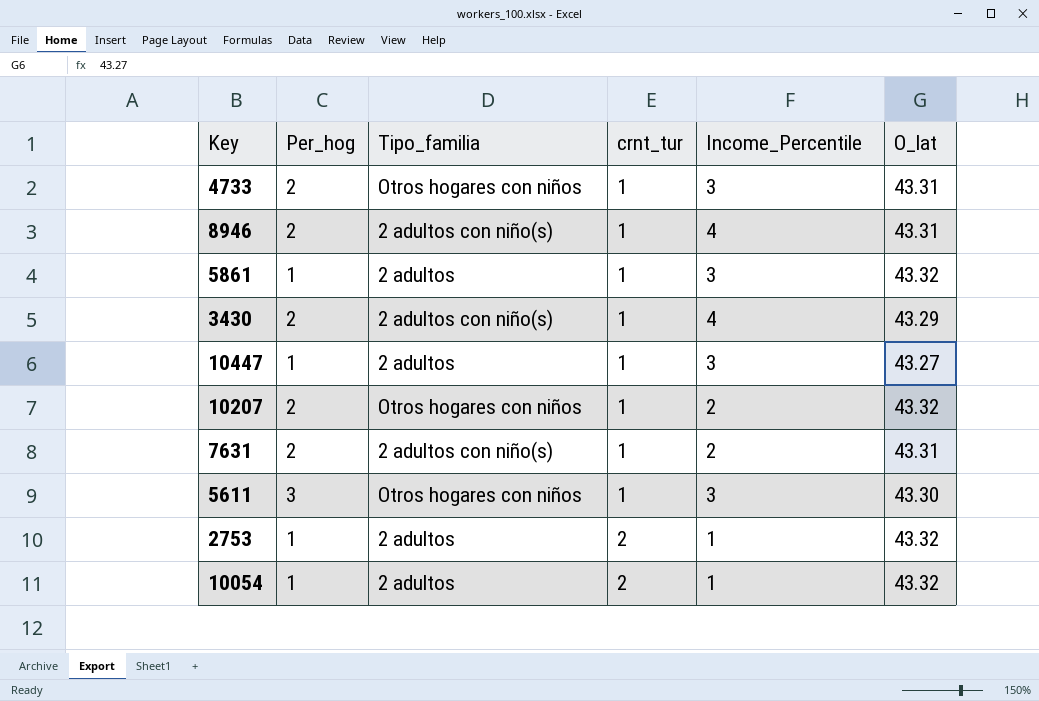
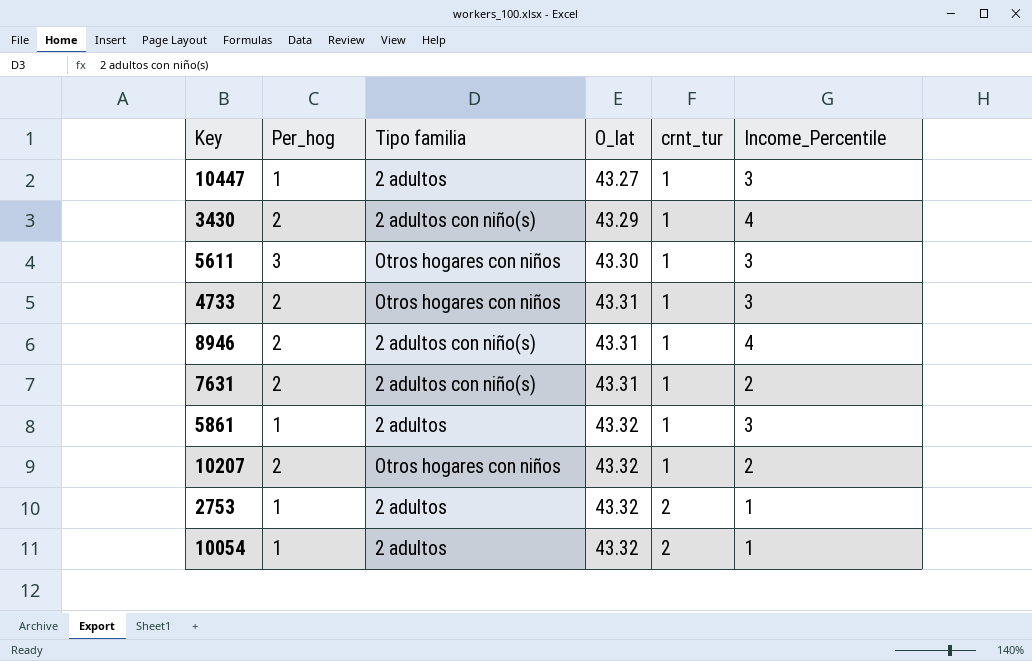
row order: crnt_tur ascending -> O_lat ascending
column name: Tipo_familia -> Tipo familia
column O_lat | position: 6 -> 4

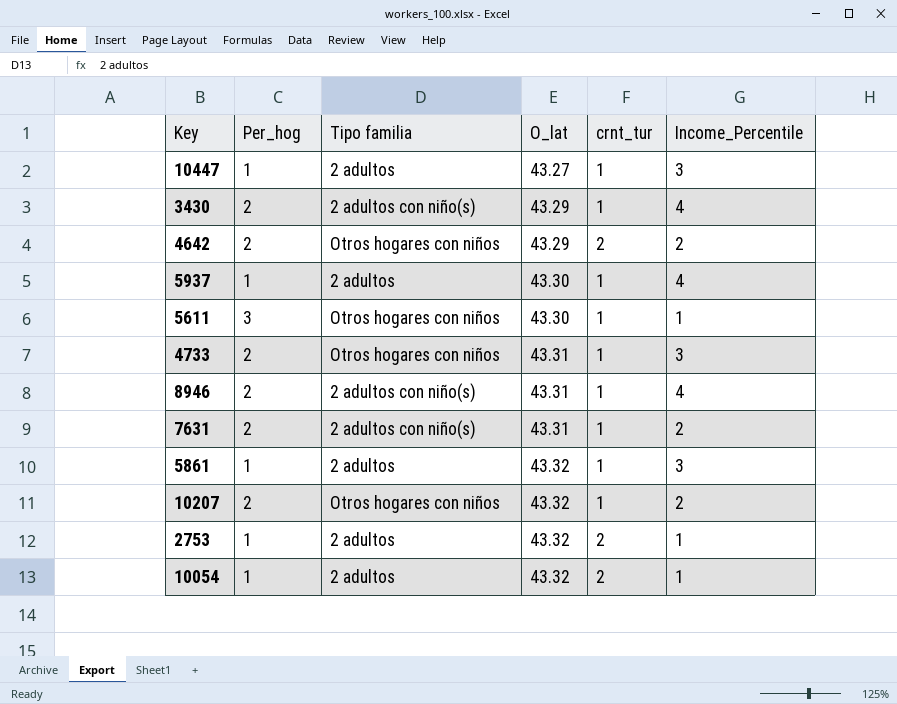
row 4642: none -> 2 | Otros hogares con niños | 43.29 | 2 | 2
row 5937: none -> 1 | 2 adultos | 43.30 | 1 | 4
5611 | Income_Percentile: 3 -> 1

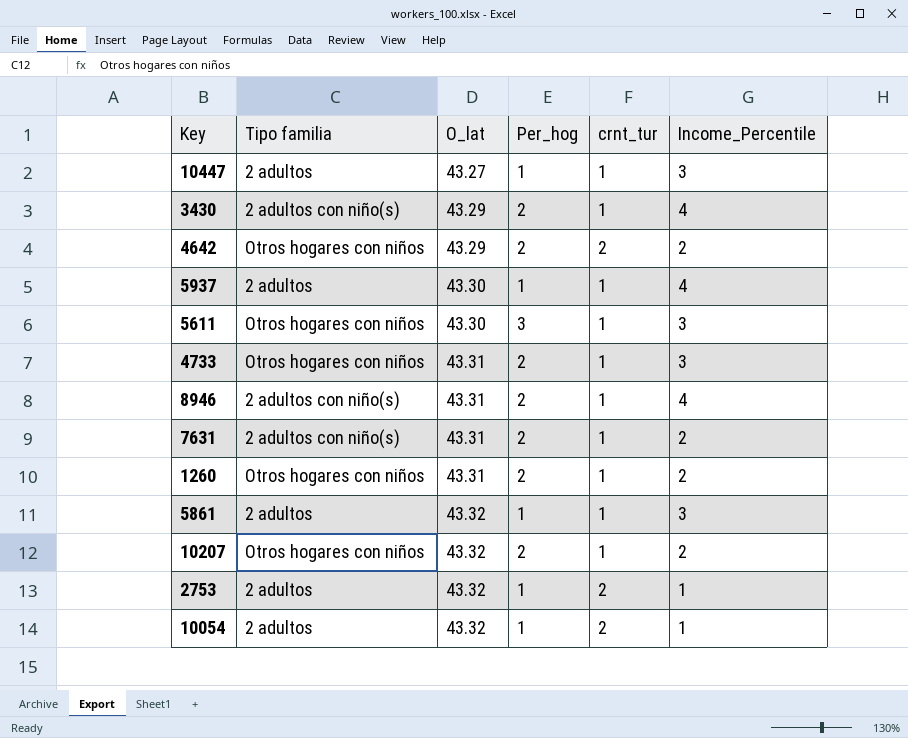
column Per_hog | position: 2 -> 4
5611 | Income_Percentile: 1 -> 3
row 1260: none -> Otros hogares con niños | 43.31 | 2 | 1 | 2

